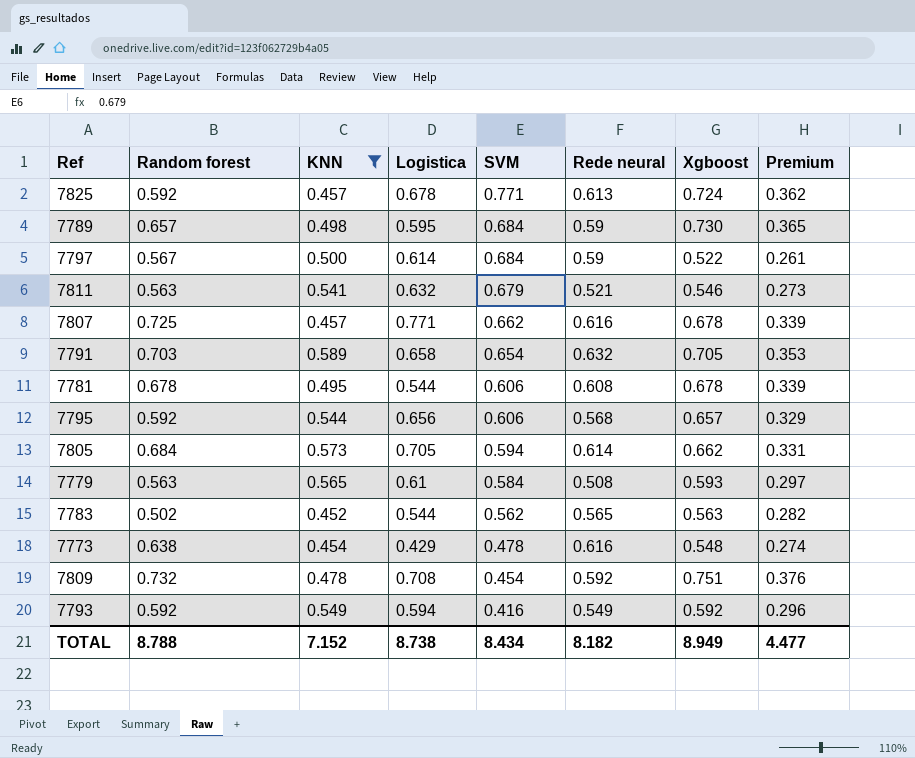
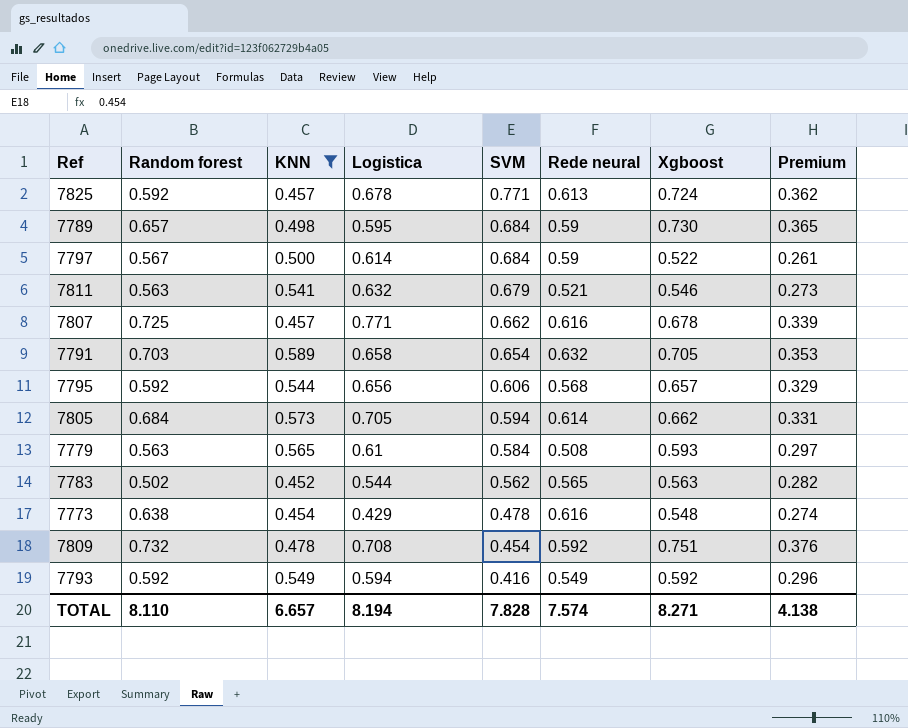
row 7781: 0.678 | 0.495 | 0.544 | 0.606 | 0.608 | 0.678 | 0.339 -> none
TOTAL | Random forest: 8.788 -> 8.110
TOTAL | KNN: 7.152 -> 6.657
TOTAL | Logistica: 8.738 -> 8.194
TOTAL | SVM: 8.434 -> 7.828
TOTAL | Rede neural: 8.182 -> 7.574
TOTAL | Xgboost: 8.949 -> 8.271
TOTAL | Premium: 4.477 -> 4.138

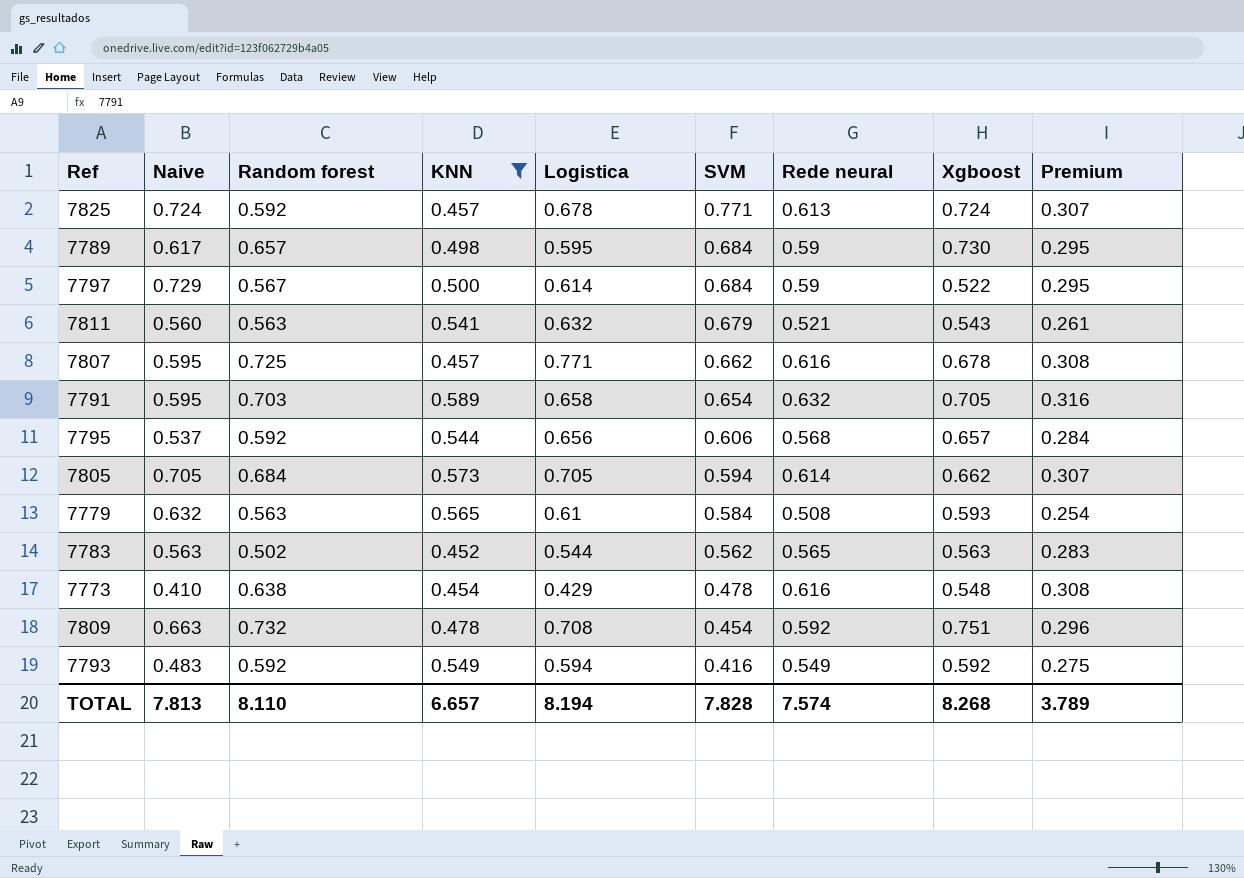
column Naive | position: none -> 2
column Premium | formula: [Xgboost] * 0.5 -> [Rede neural] * 0.5
7811 | Xgboost: 0.546 -> 0.543
TOTAL | Xgboost: 8.271 -> 8.268
TOTAL | Premium: 4.138 -> 3.789

